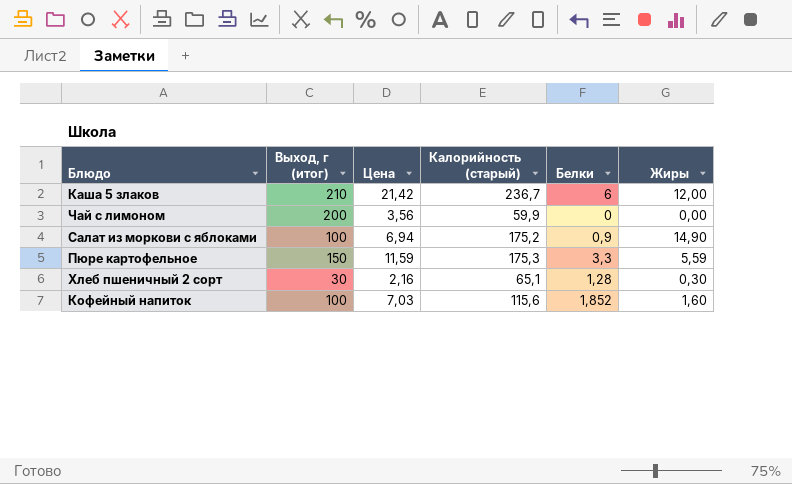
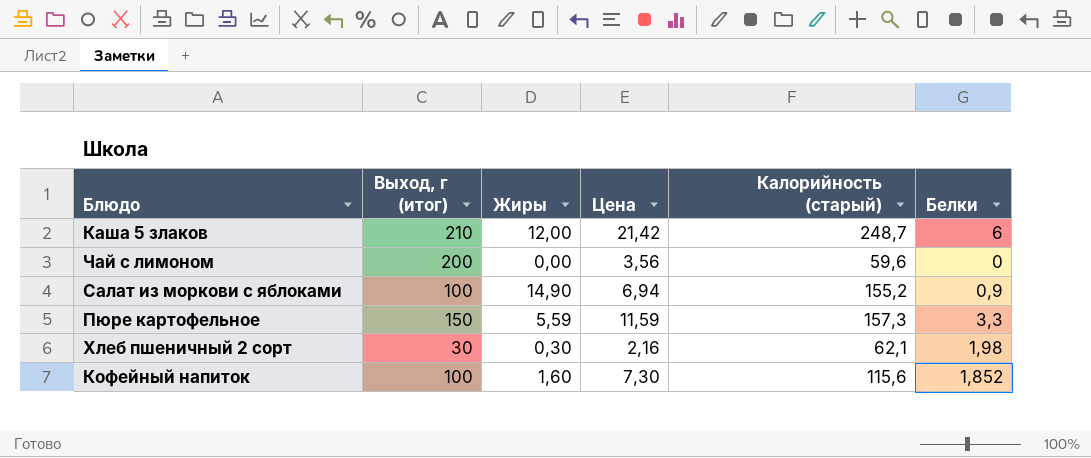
column Жиры | position: 6 -> 3
Каша 5 злаков | Калорийность (старый): 236,7 -> 248,7
Чай с лимоном | Калорийность (старый): 59,9 -> 59,6
Салат из моркови с яблоками | Калорийность (старый): 175,2 -> 155,2
Пюре картофельное | Калорийность (старый): 175,3 -> 157,3
Хлеб пшеничный 2 сорт | Калорийность (старый): 65,1 -> 62,1
Хлеб пшеничный 2 сорт | Белки: 1,28 -> 1,98
Кофейный напиток | Цена: 7,03 -> 7,30

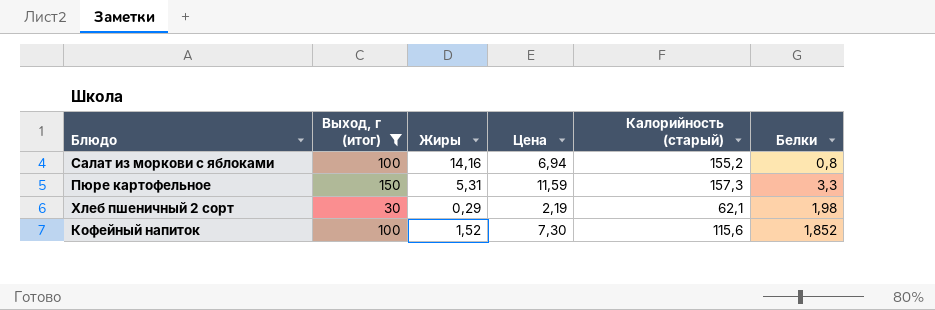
filter: none -> Выход, г (итог) <= 150
Салат из моркови с яблоками | Жиры: 14,90 -> 14,16
Салат из моркови с яблоками | Белки: 0,9 -> 0,8
Пюре картофельное | Жиры: 5,59 -> 5,31
Хлеб пшеничный 2 сорт | Жиры: 0,30 -> 0,29
Хлеб пшеничный 2 сорт | Цена: 2,16 -> 2,19
Кофейный напиток | Жиры: 1,60 -> 1,52

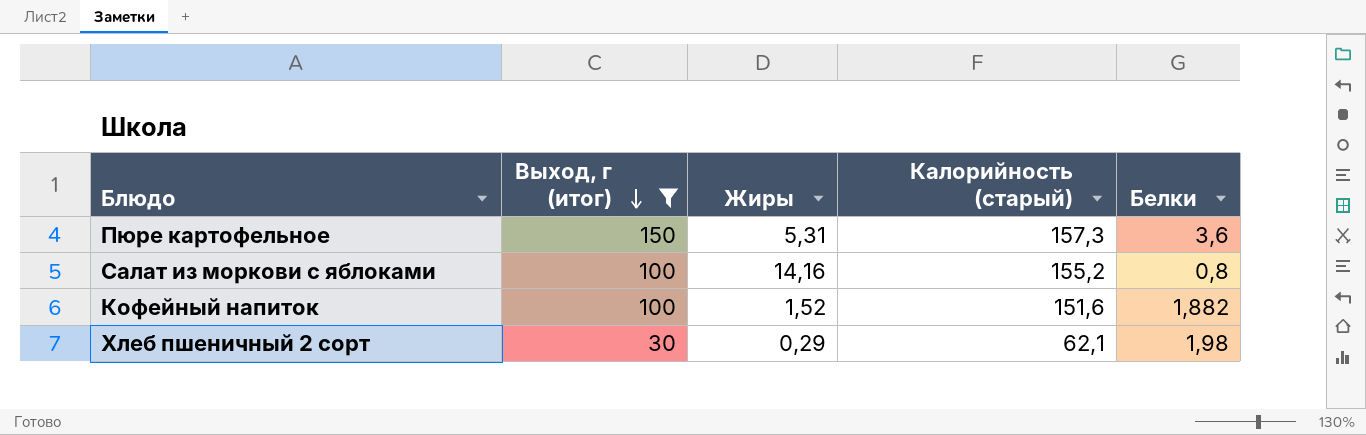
row order: none -> Выход, г (итог) descending
column Цена | position: 4 -> none
Пюре картофельное | Белки: 3,3 -> 3,6
Кофейный напиток | Калорийность (старый): 115,6 -> 151,6
Кофейный напиток | Белки: 1,852 -> 1,882

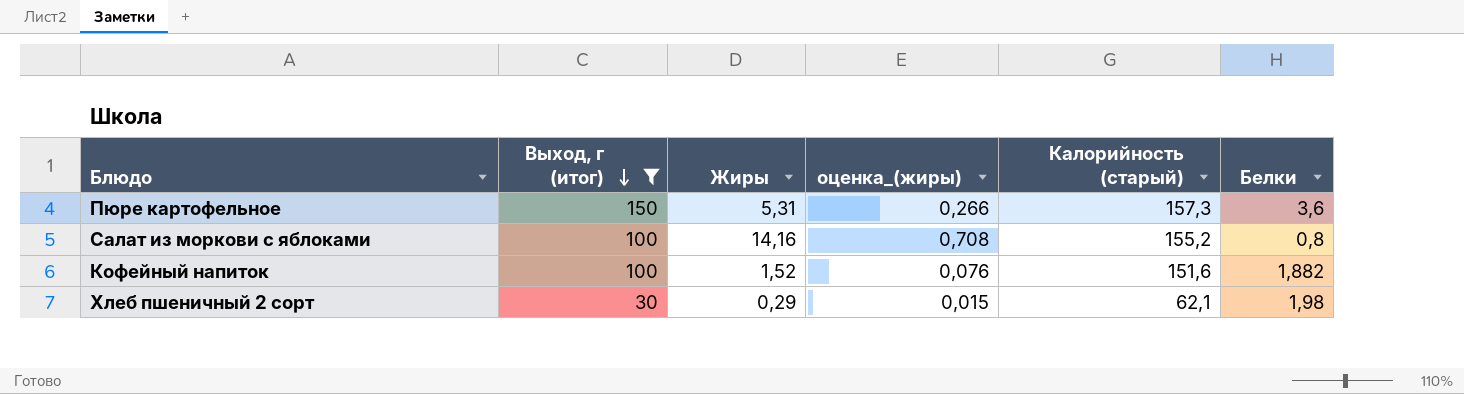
column оценка_(жиры) | formula: none -> [Жиры] * 0,05

